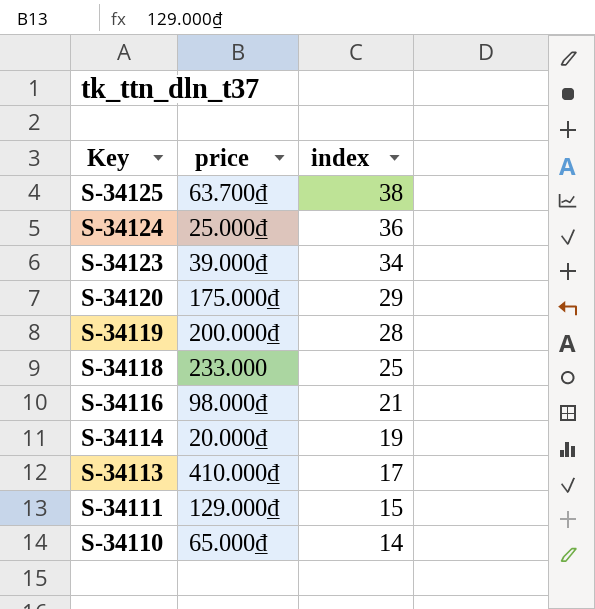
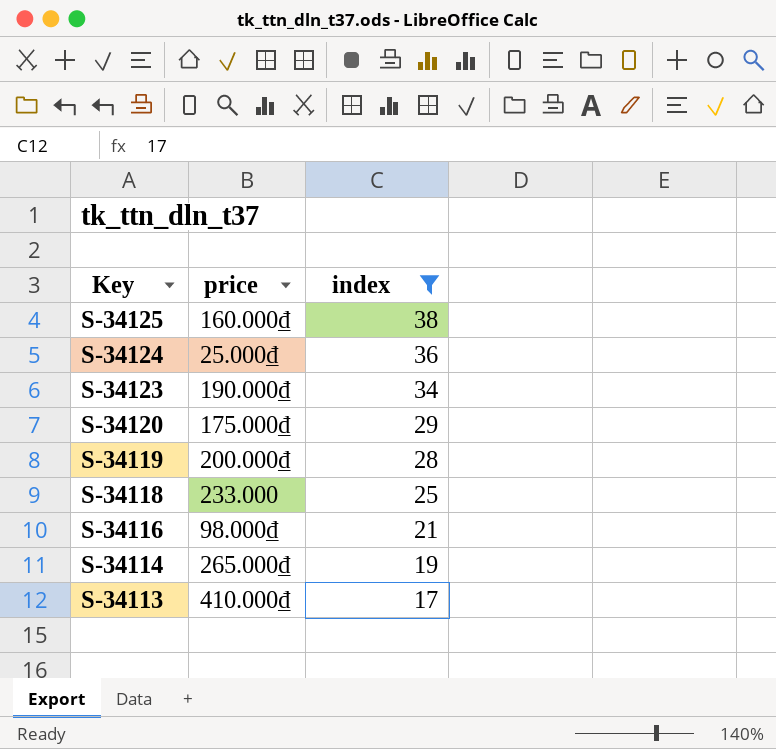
filter: none -> index >= 17
S-34125 | price: 63.700₫ -> 160.000₫
S-34123 | price: 39.000₫ -> 190.000₫
S-34114 | price: 20.000₫ -> 265.000₫

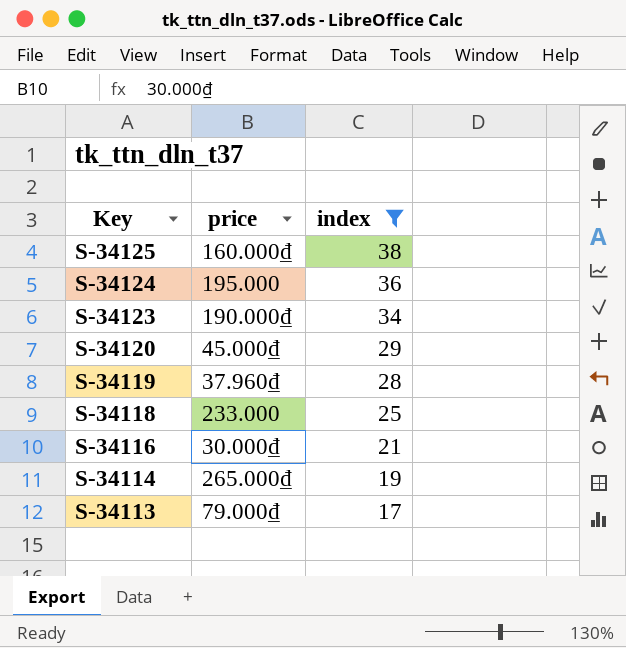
S-34124 | price: 25.000₫ -> 195.000
S-34120 | price: 175.000₫ -> 45.000₫
S-34119 | price: 200.000₫ -> 37.960₫
S-34116 | price: 98.000₫ -> 30.000₫
S-34113 | price: 410.000₫ -> 79.000₫

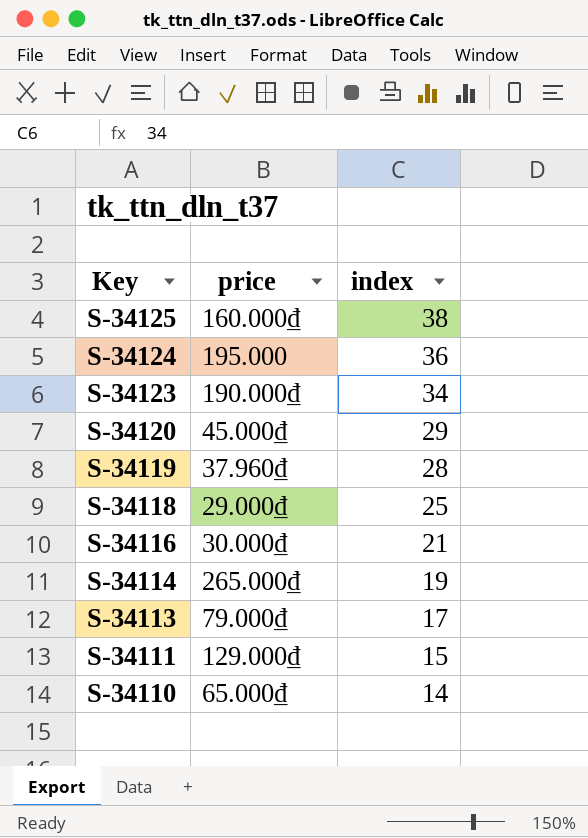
filter: index >= 17 -> none
S-34118 | price: 233.000 -> 29.000₫

